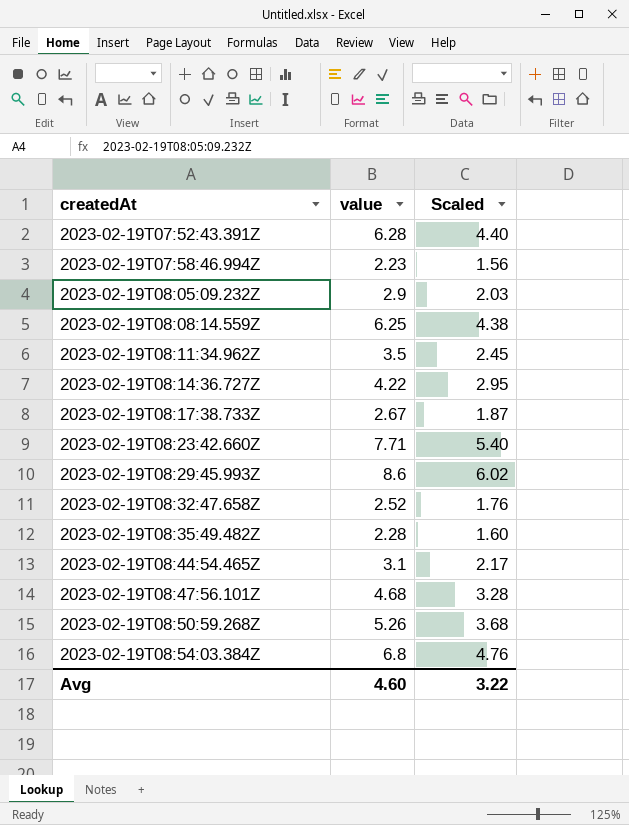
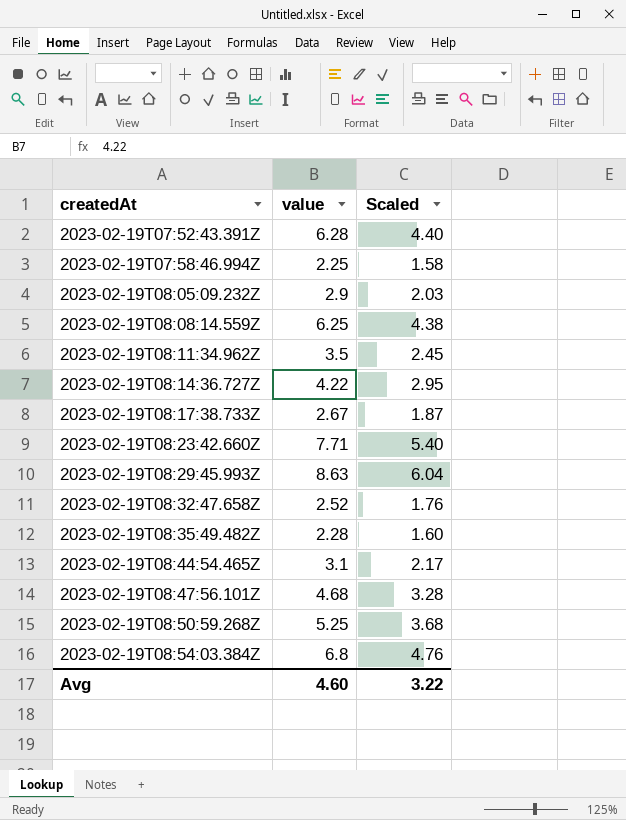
2023-02-19T07:58:46.994Z | value: 2.23 -> 2.25
2023-02-19T07:58:46.994Z | Scaled: 1.56 -> 1.58
2023-02-19T08:29:45.993Z | value: 8.6 -> 8.63
2023-02-19T08:29:45.993Z | Scaled: 6.02 -> 6.04
2023-02-19T08:50:59.268Z | value: 5.26 -> 5.25

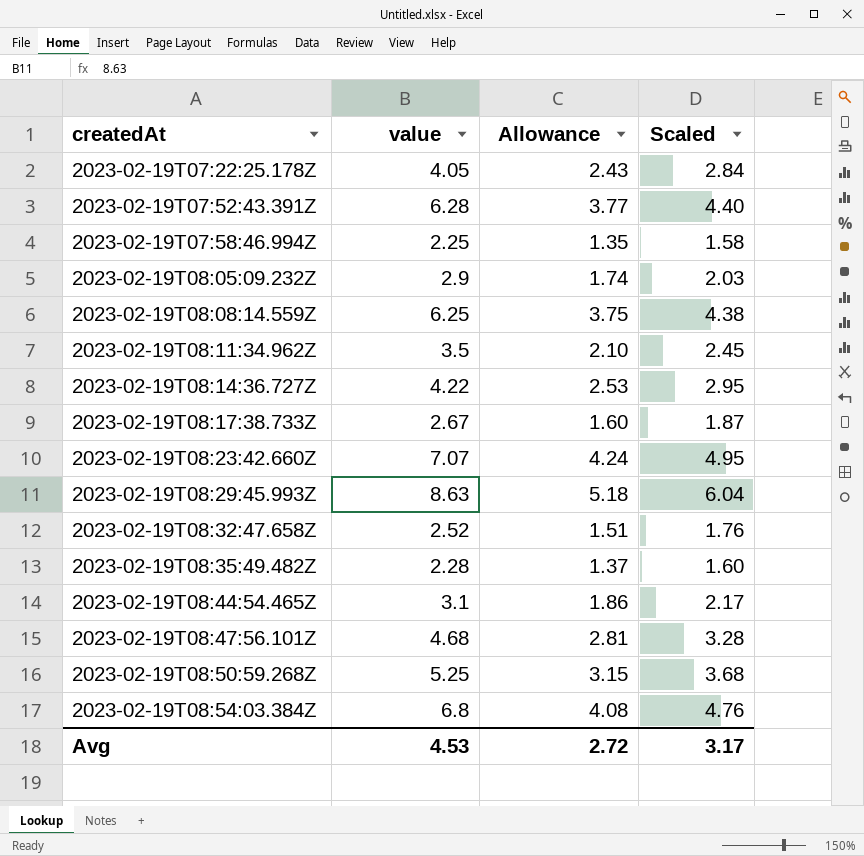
column Allowance | formula: none -> [value] * 0.6
row 2023-02-19T07:22:25.178Z: none -> 4.05 | 2.43 | 2.84
2023-02-19T08:23:42.660Z | value: 7.71 -> 7.07
2023-02-19T08:23:42.660Z | Scaled: 5.40 -> 4.95
Avg | value: 4.60 -> 4.53
Avg | Scaled: 3.22 -> 3.17

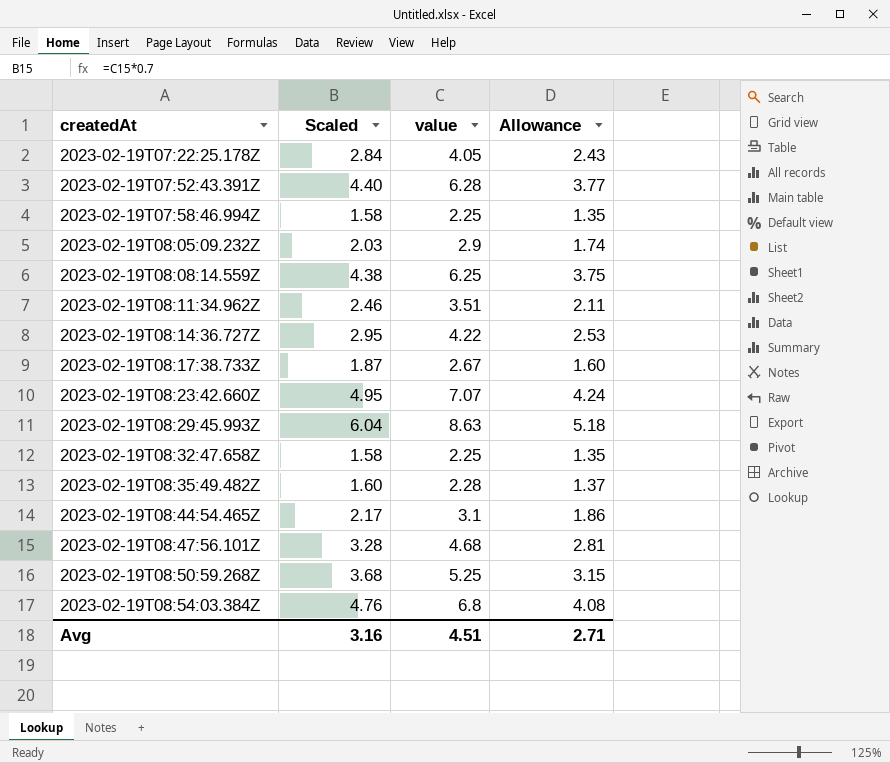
column Scaled | position: 4 -> 2
2023-02-19T08:11:34.962Z | Scaled: 2.45 -> 2.46
2023-02-19T08:11:34.962Z | value: 3.5 -> 3.51
2023-02-19T08:11:34.962Z | Allowance: 2.10 -> 2.11
2023-02-19T08:32:47.658Z | Scaled: 1.76 -> 1.58
2023-02-19T08:32:47.658Z | value: 2.52 -> 2.25
2023-02-19T08:32:47.658Z | Allowance: 1.51 -> 1.35
Avg | Scaled: 3.17 -> 3.16
Avg | value: 4.53 -> 4.51
Avg | Allowance: 2.72 -> 2.71

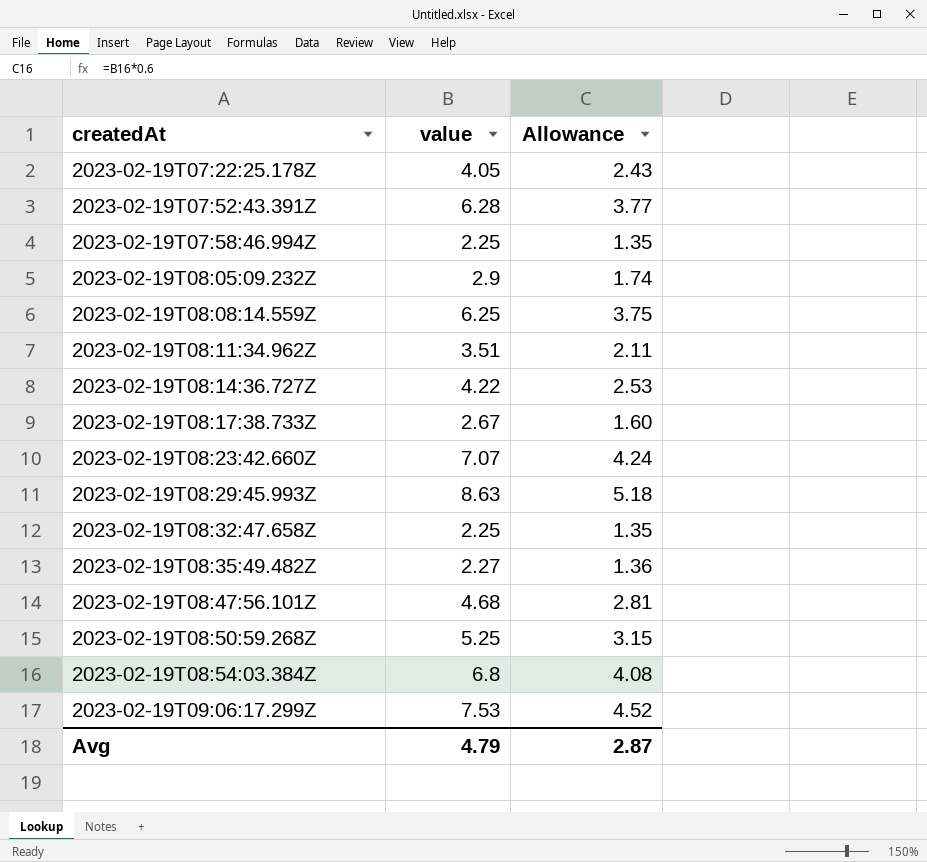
column Scaled | formula: [value] * 0.7 -> none
row 2023-02-19T08:44:54.465Z: 2.17 | 3.1 | 1.86 -> none
2023-02-19T08:35:49.482Z | value: 2.28 -> 2.27
2023-02-19T08:35:49.482Z | Allowance: 1.37 -> 1.36
row 2023-02-19T09:06:17.299Z: none -> 7.53 | 4.52
Avg | value: 4.51 -> 4.79
Avg | Allowance: 2.71 -> 2.87

